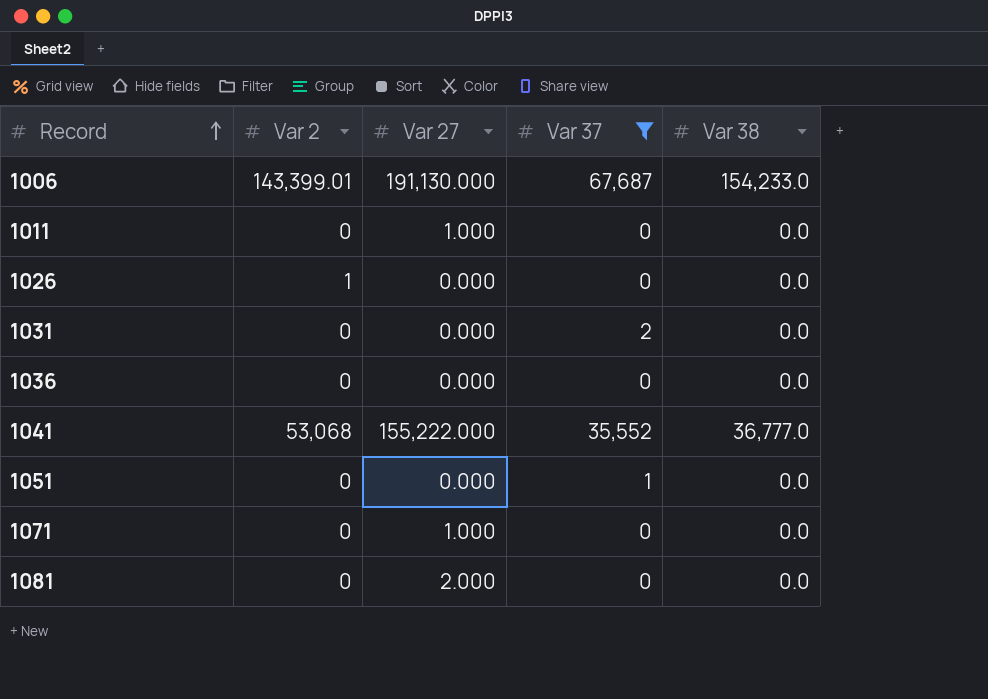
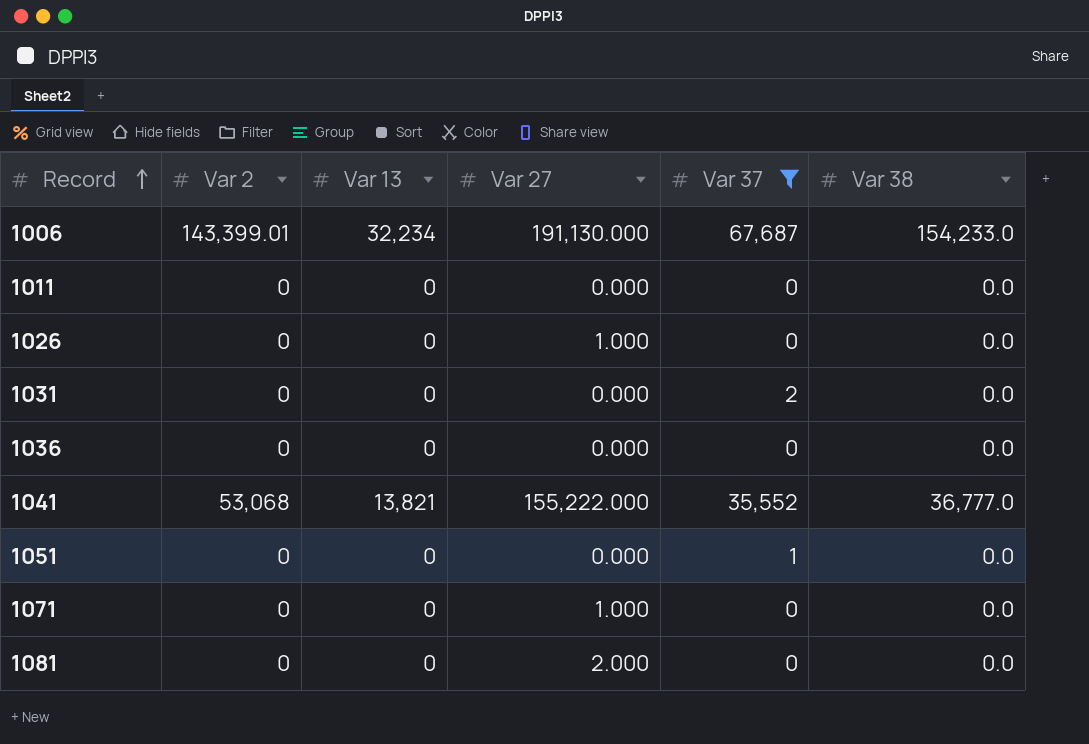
column Var 13 | position: none -> 3
1011 | Var 27: 1.000 -> 0.000
1026 | Var 2: 1 -> 0
1026 | Var 27: 0.000 -> 1.000

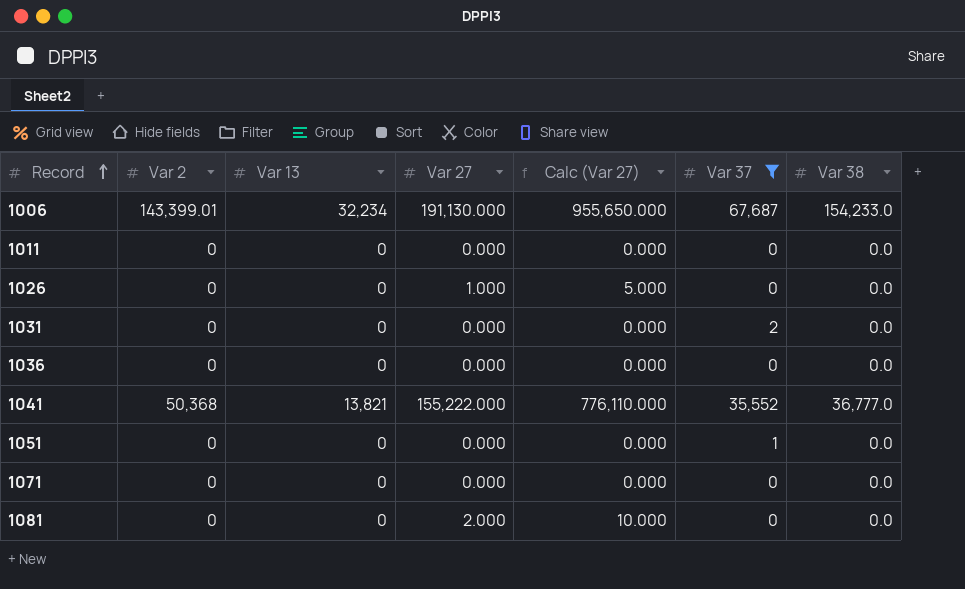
column Calc (Var 27) | formula: none -> [Var 27] * 5
1041 | Var 2: 53,068 -> 50,368
1071 | Var 27: 1.000 -> 0.000

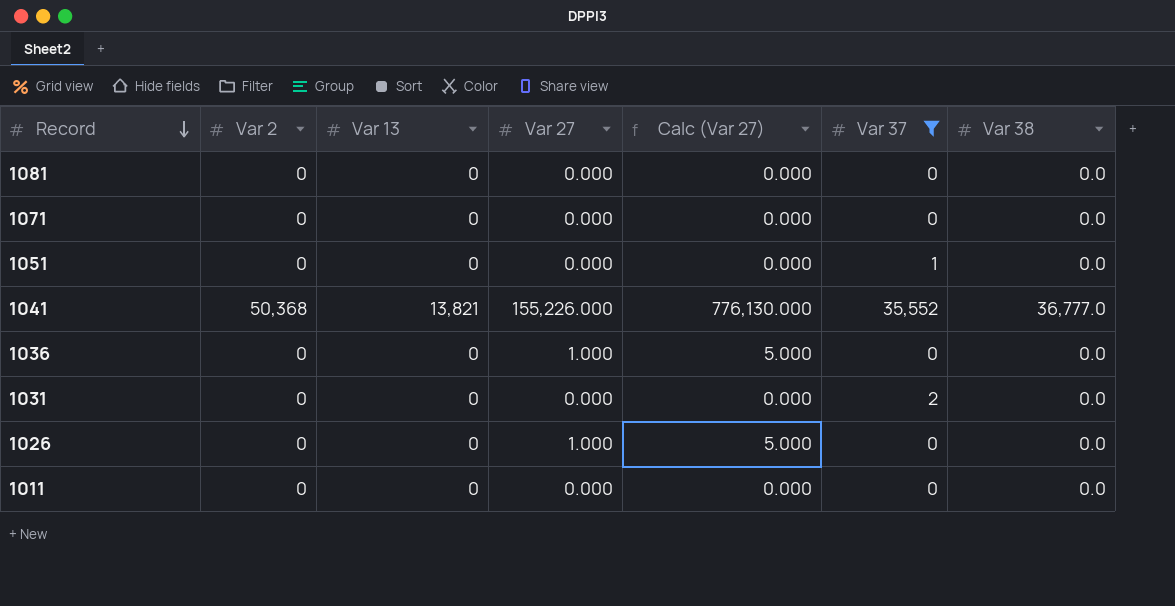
row order: Record ascending -> Record descending
row 1006: 143,399.01 | 32,234 | 191,130.000 | 955,650.000 | 67,687 | 154,233.0 -> none
1081 | Var 27: 2.000 -> 0.000
1081 | Calc (Var 27): 10.000 -> 0.000
1041 | Var 27: 155,222.000 -> 155,226.000
1041 | Calc (Var 27): 776,110.000 -> 776,130.000
1036 | Var 27: 0.000 -> 1.000
1036 | Calc (Var 27): 0.000 -> 5.000

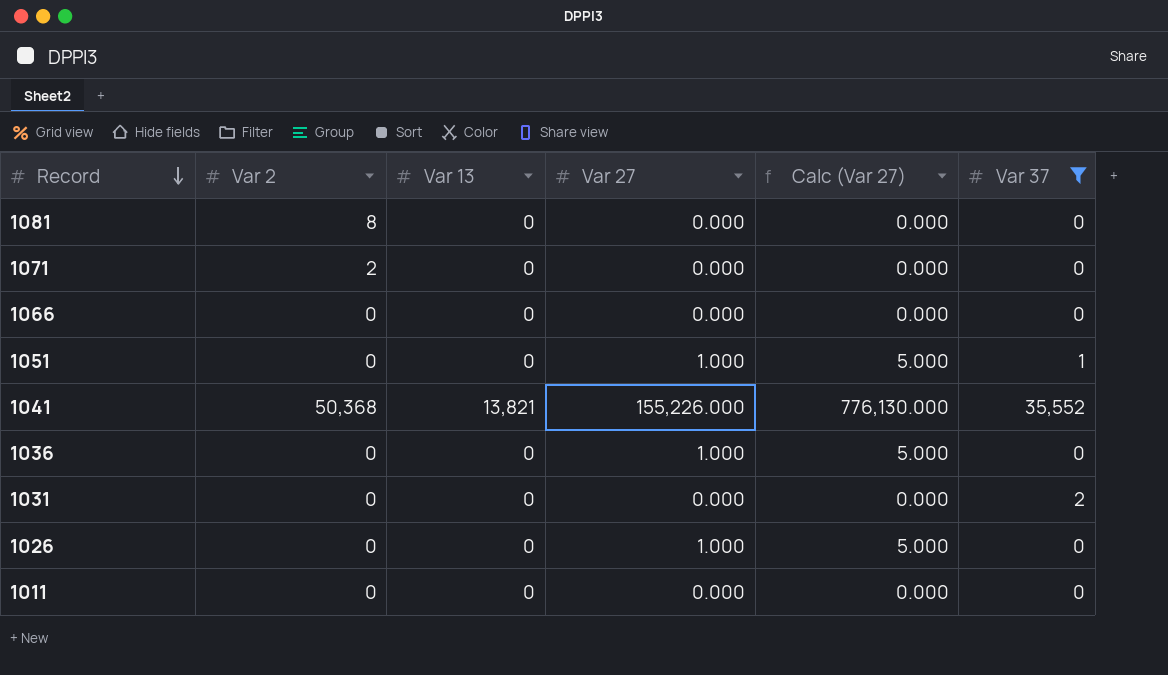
column Var 38 | position: 7 -> none
1081 | Var 2: 0 -> 8
1071 | Var 2: 0 -> 2
row 1066: none -> 0 | 0 | 0.000 | 0.000 | 0
1051 | Var 27: 0.000 -> 1.000
1051 | Calc (Var 27): 0.000 -> 5.000

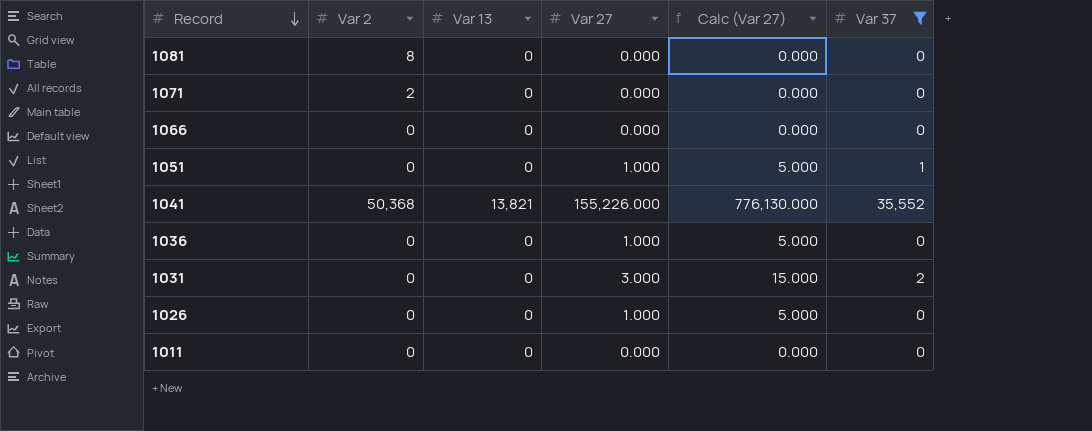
1031 | Var 27: 0.000 -> 3.000
1031 | Calc (Var 27): 0.000 -> 15.000

